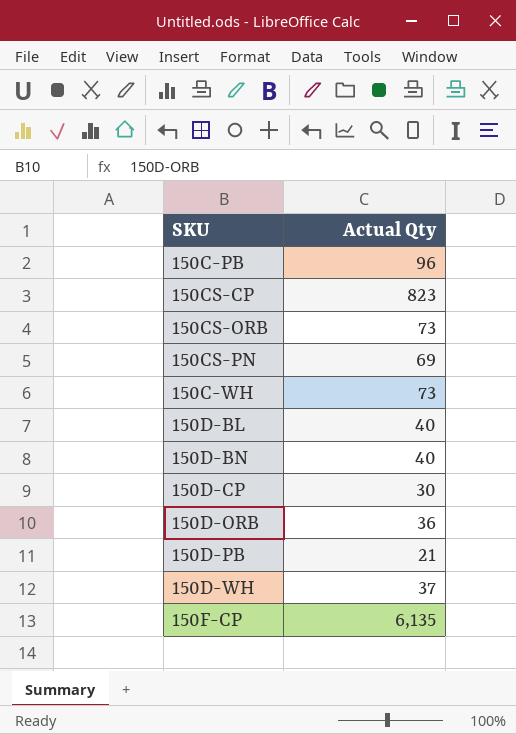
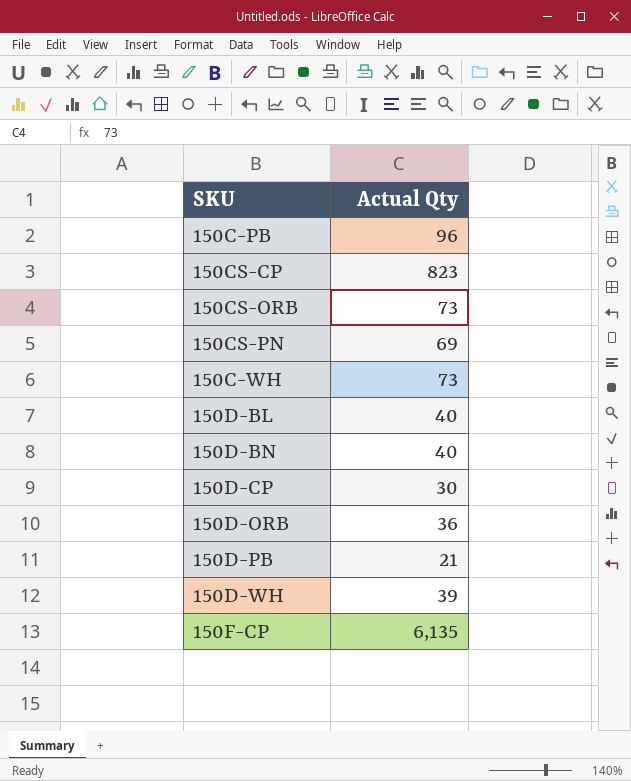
150D-WH | Actual Qty: 37 -> 39

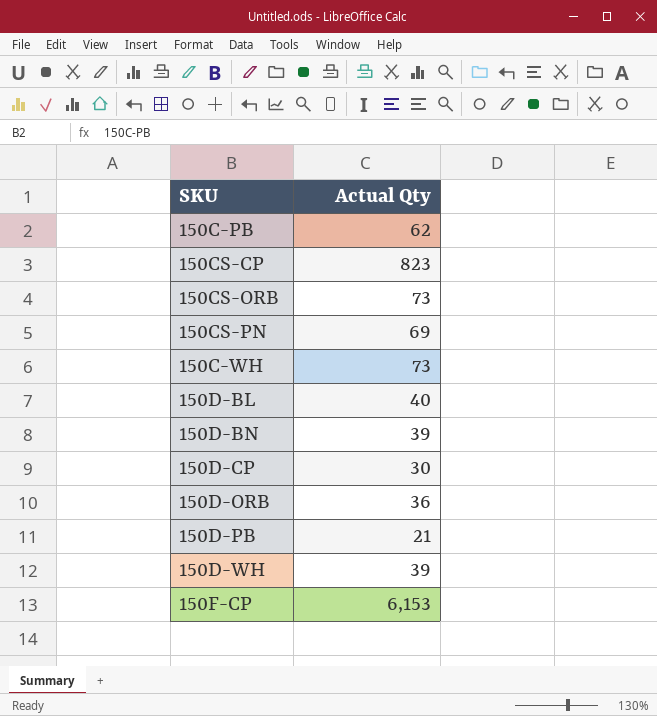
150C-PB | Actual Qty: 96 -> 62
150D-BN | Actual Qty: 40 -> 39
150F-CP | Actual Qty: 6,135 -> 6,153

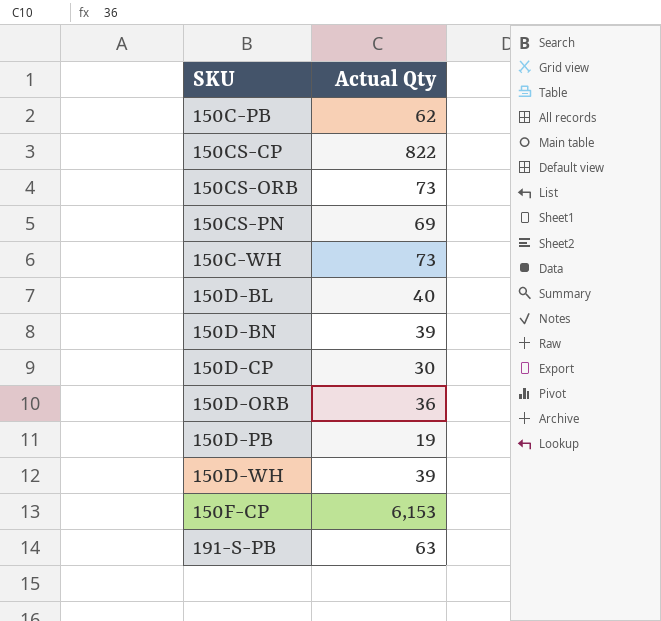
150CS-CP | Actual Qty: 823 -> 822
150D-PB | Actual Qty: 21 -> 19
row 191-S-PB: none -> 63

